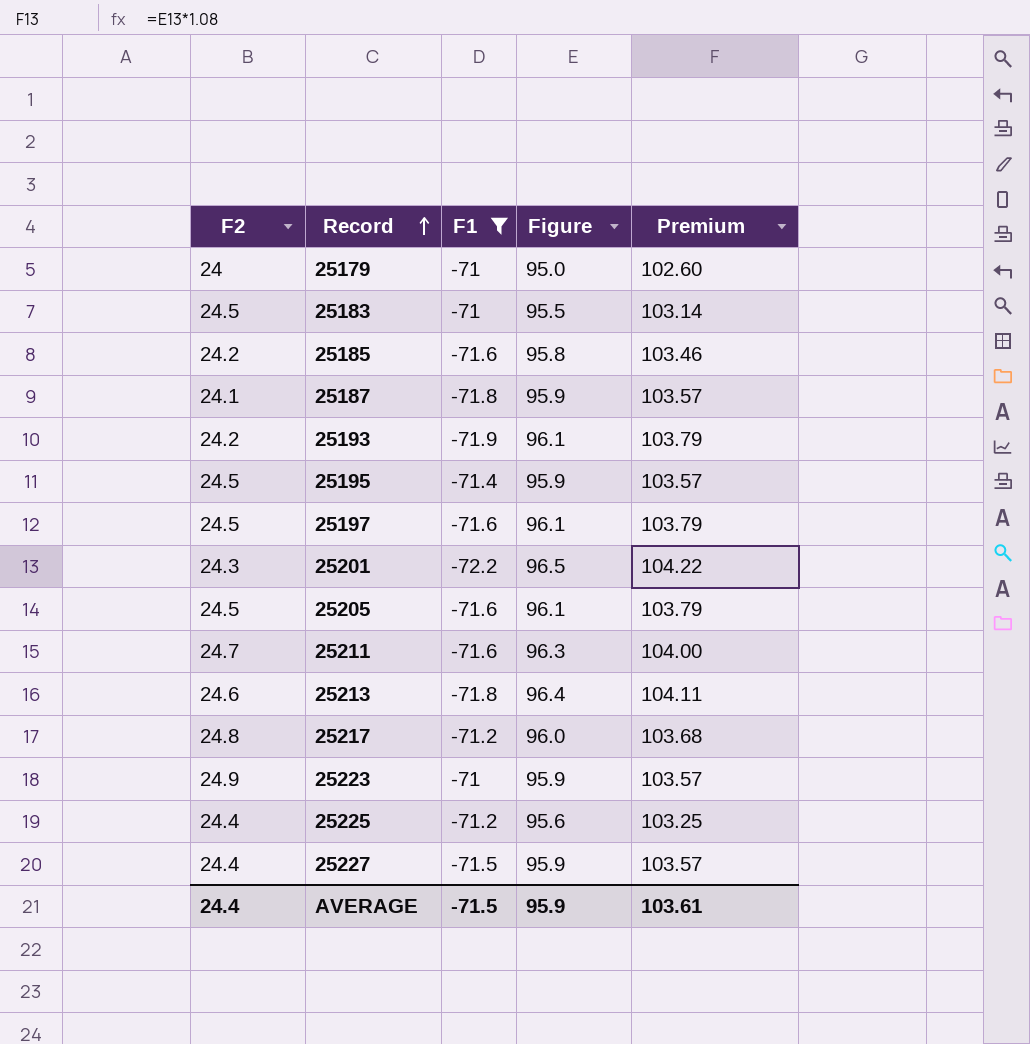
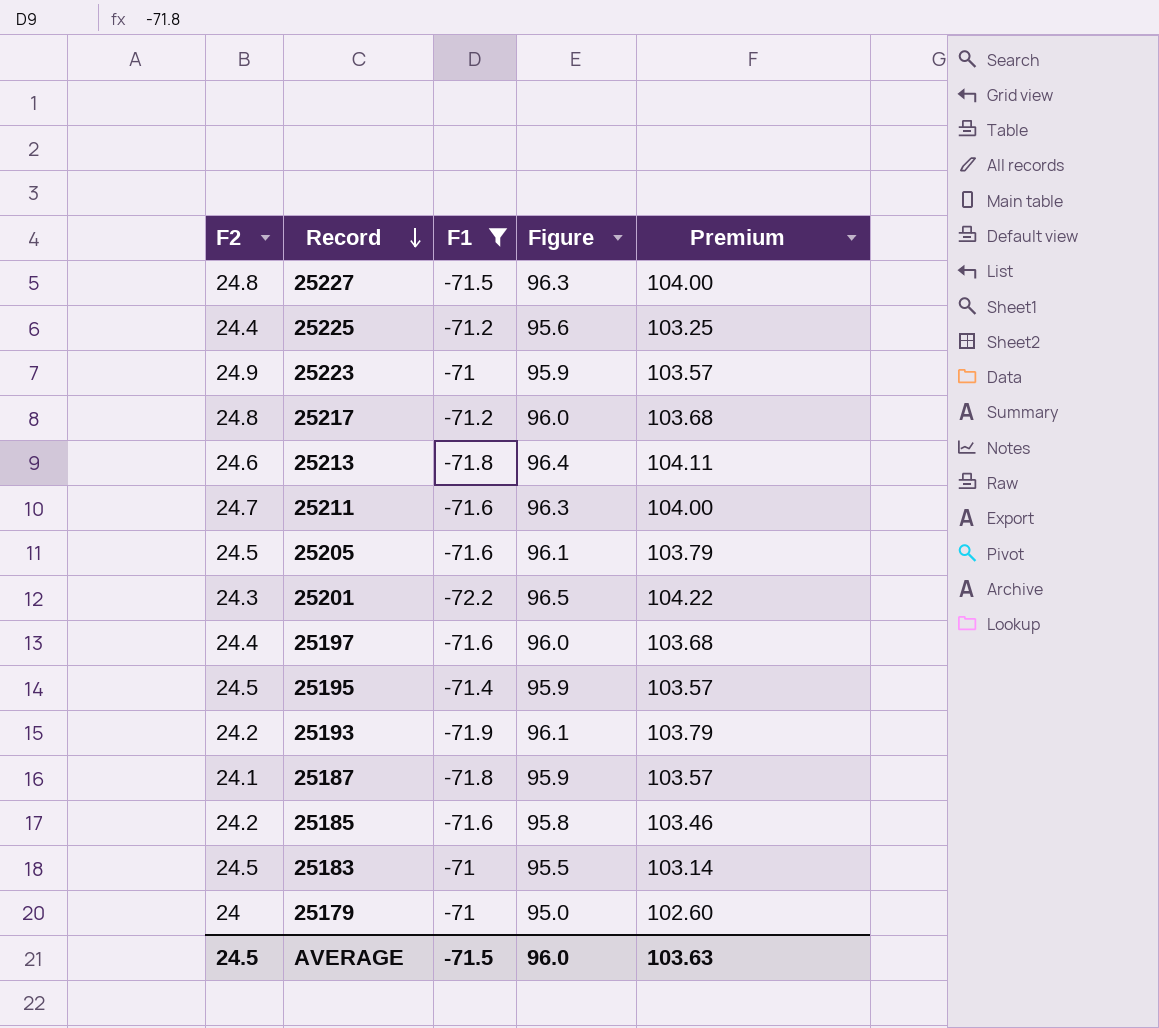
row order: Record ascending -> Record descending
25227 | F2: 24.4 -> 24.8
25227 | Figure: 95.9 -> 96.3
25227 | Premium: 103.57 -> 104.00
25197 | F2: 24.5 -> 24.4
25197 | Figure: 96.1 -> 96.0
25197 | Premium: 103.79 -> 103.68
AVERAGE | F2: 24.4 -> 24.5
AVERAGE | Figure: 95.9 -> 96.0
AVERAGE | Premium: 103.61 -> 103.63

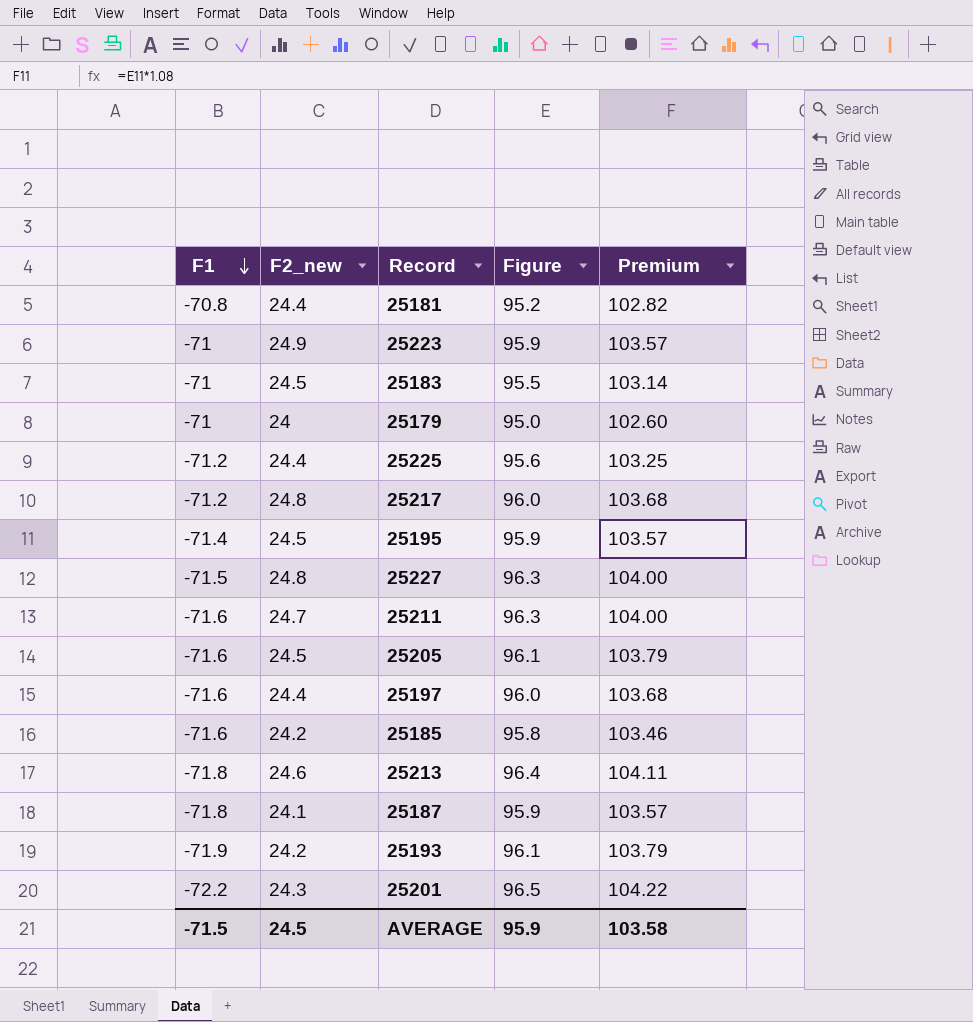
filter: F1 != -70.8 -> none
row order: Record descending -> F1 descending
column F1 | position: 3 -> 1
column name: F2 -> F2_new
AVERAGE | Figure: 96.0 -> 95.9
AVERAGE | Premium: 103.63 -> 103.58

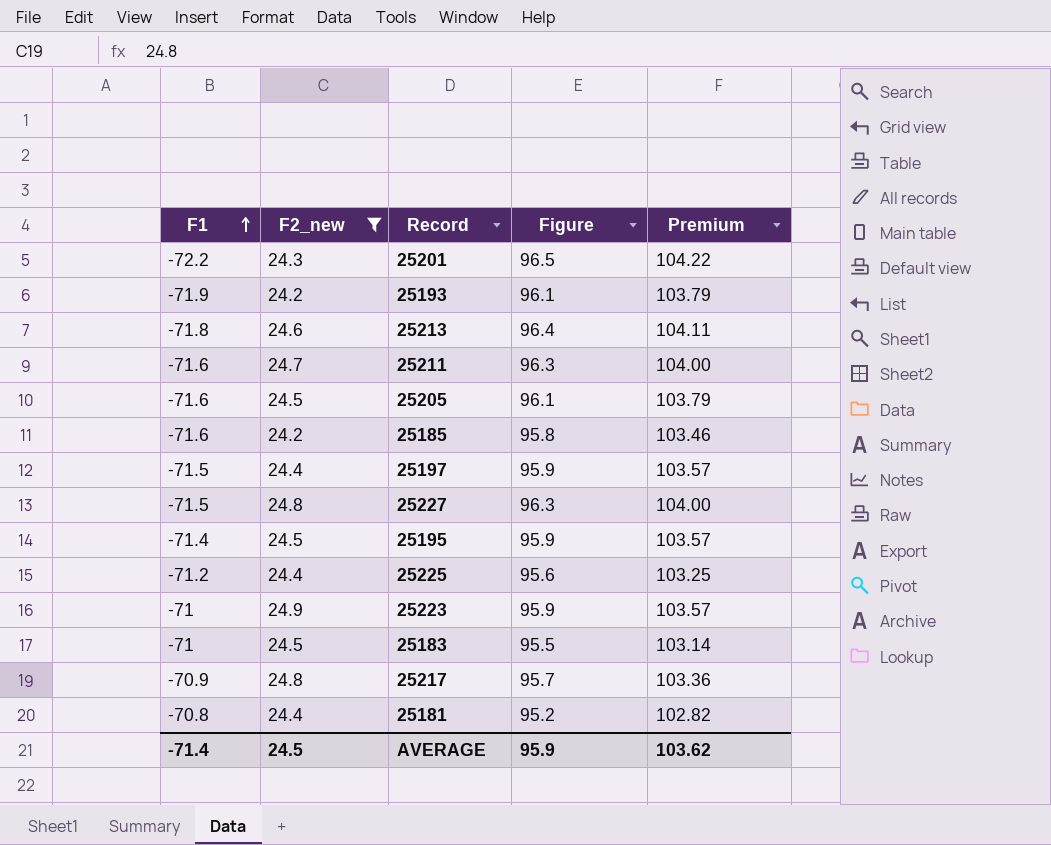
filter: none -> F2_new >= 24.2
row order: F1 descending -> F1 ascending
25197 | F1: -71.6 -> -71.5
25197 | Figure: 96.0 -> 95.9
25197 | Premium: 103.68 -> 103.57
25217 | F1: -71.2 -> -70.9
25217 | Figure: 96.0 -> 95.7
25217 | Premium: 103.68 -> 103.36
AVERAGE | F1: -71.5 -> -71.4
AVERAGE | Premium: 103.58 -> 103.62

